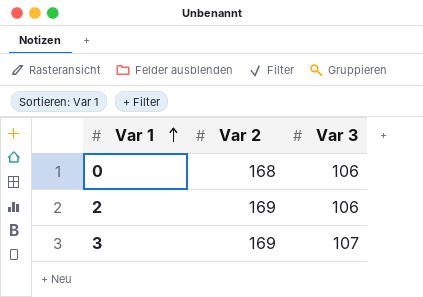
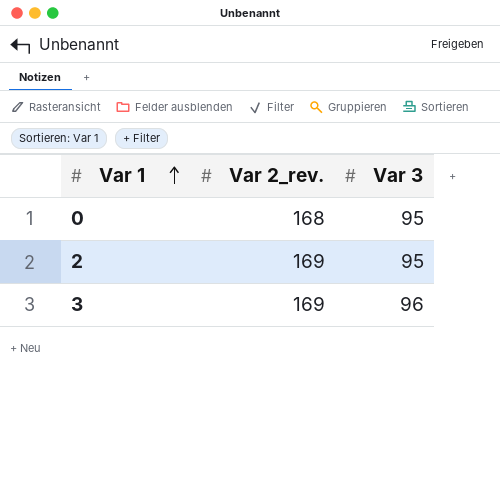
column name: Var 2 -> Var 2_rev.
0 | Var 3: 106 -> 95
2 | Var 3: 106 -> 95
3 | Var 3: 107 -> 96

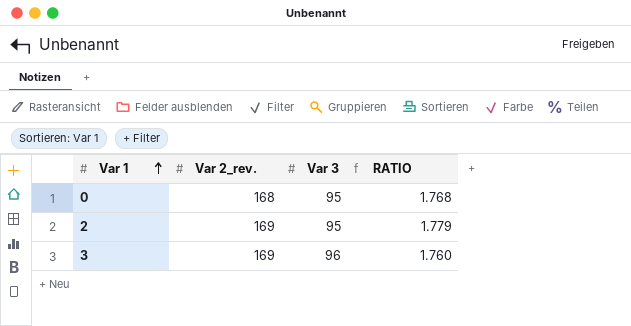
column RATIO | formula: none -> [Var 2_rev.] / [Var 3]

